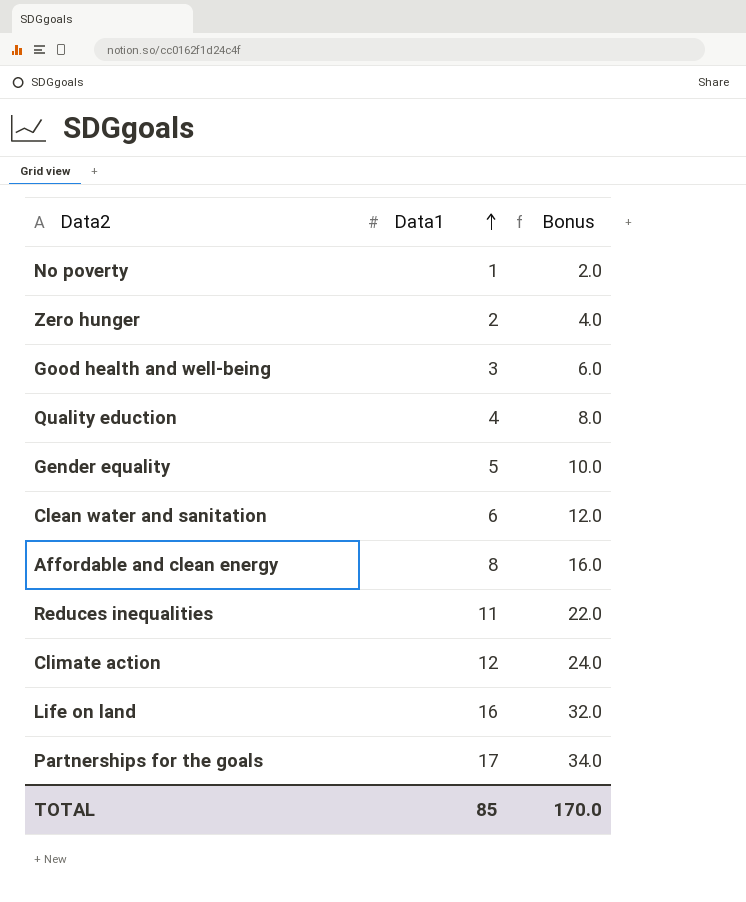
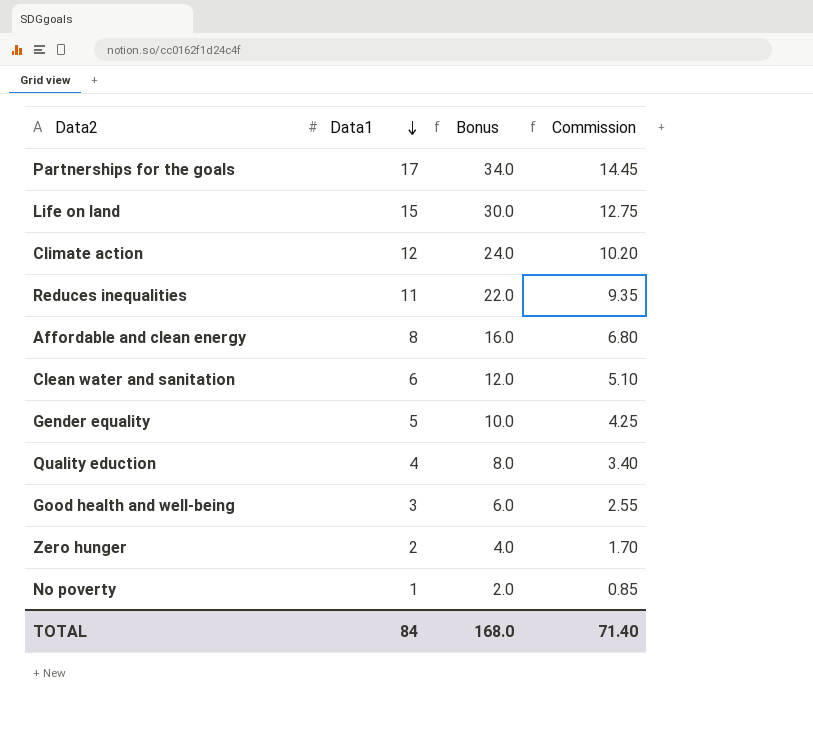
row order: Data1 ascending -> Data1 descending
column Commission | formula: none -> [Data1] * 0.85
Life on land | Data1: 16 -> 15
Life on land | Bonus: 32.0 -> 30.0
TOTAL | Data1: 85 -> 84
TOTAL | Bonus: 170.0 -> 168.0

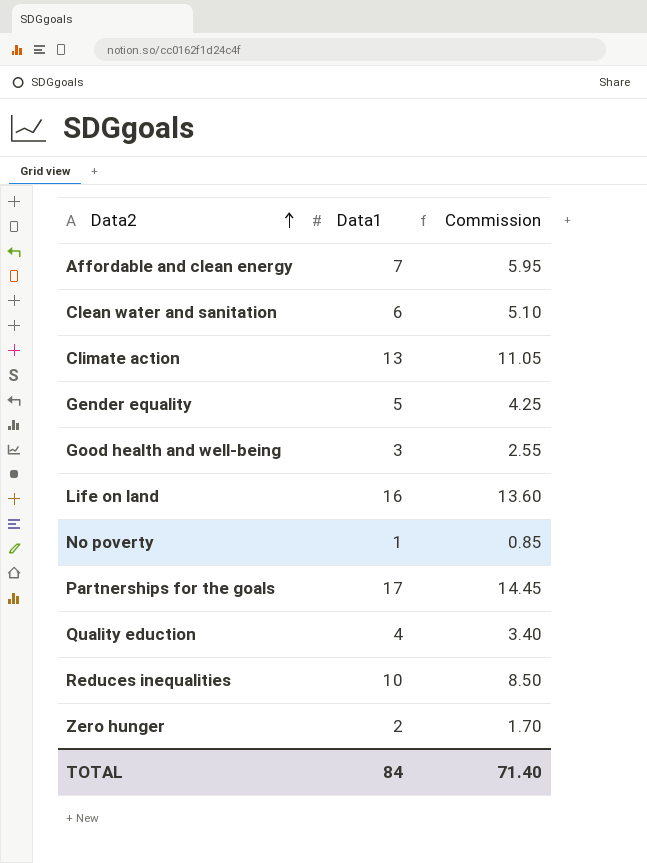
row order: Data1 descending -> Data2 ascending
column Bonus | formula: [Data1] * 2 -> none
Affordable and clean energy | Data1: 8 -> 7
Affordable and clean energy | Commission: 6.80 -> 5.95
Climate action | Data1: 12 -> 13
Climate action | Commission: 10.20 -> 11.05
Life on land | Data1: 15 -> 16
Life on land | Commission: 12.75 -> 13.60
Reduces inequalities | Data1: 11 -> 10
Reduces inequalities | Commission: 9.35 -> 8.50

